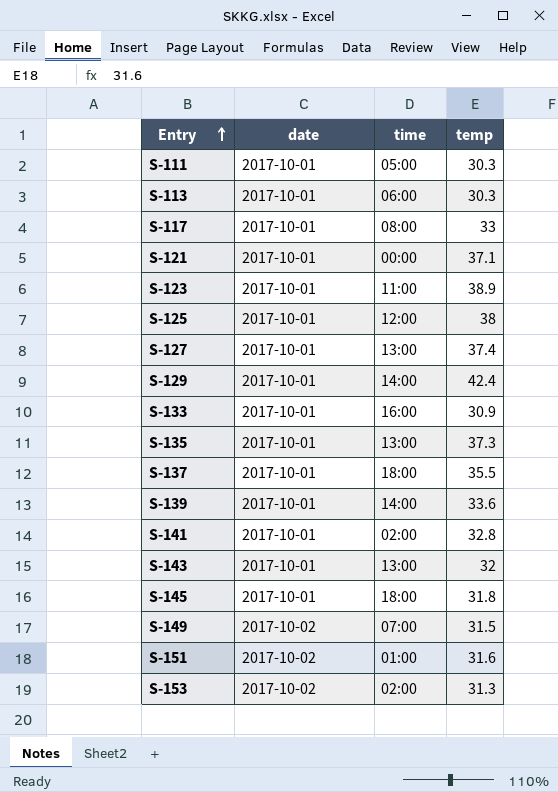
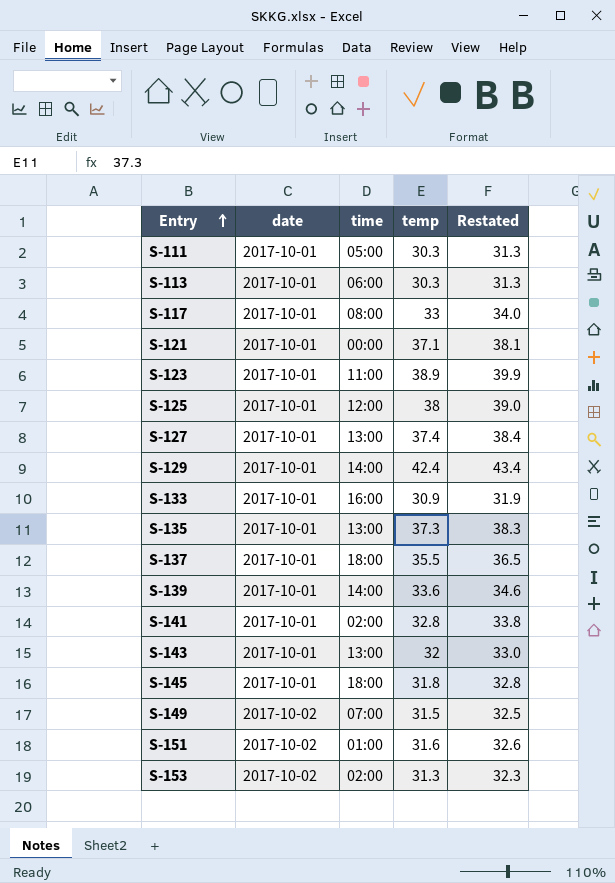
column Restated | formula: none -> [temp] + 1

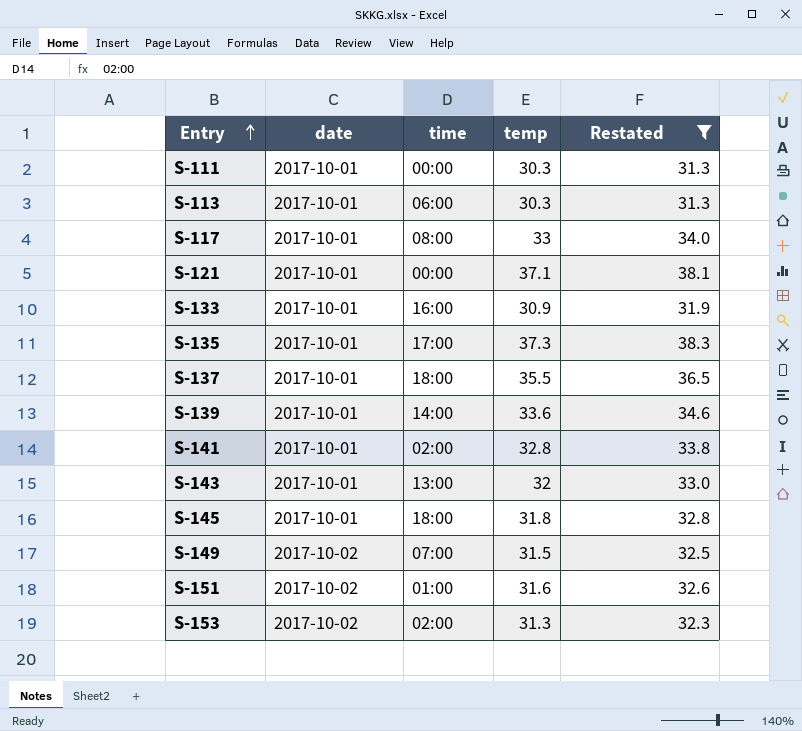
filter: none -> Restated <= 38.3
S-111 | time: 05:00 -> 00:00
S-135 | time: 13:00 -> 17:00

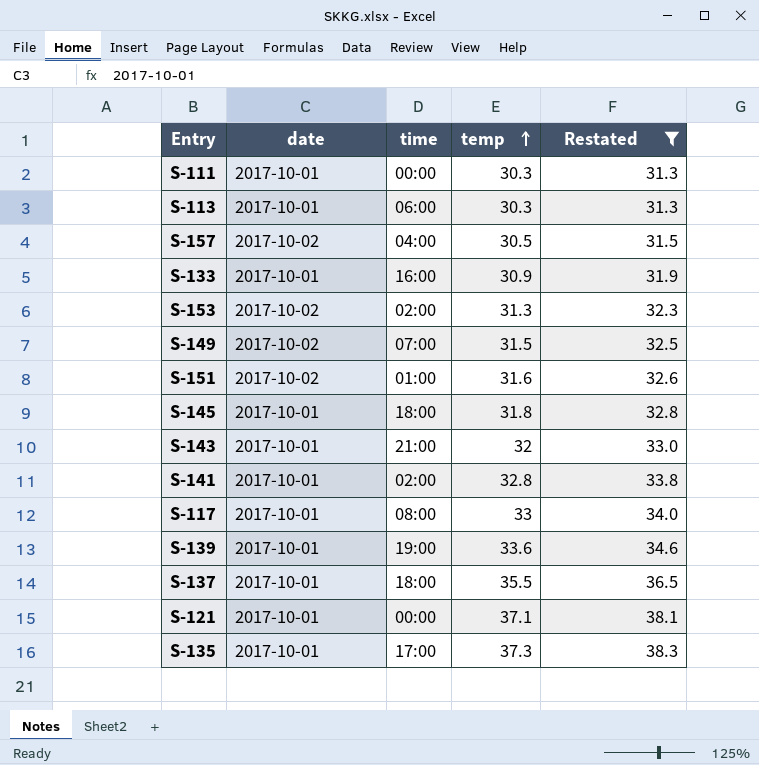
row order: Entry ascending -> temp ascending
row S-157: none -> 2017-10-02 | 04:00 | 30.5 | 31.5
S-143 | time: 13:00 -> 21:00
S-139 | time: 14:00 -> 19:00

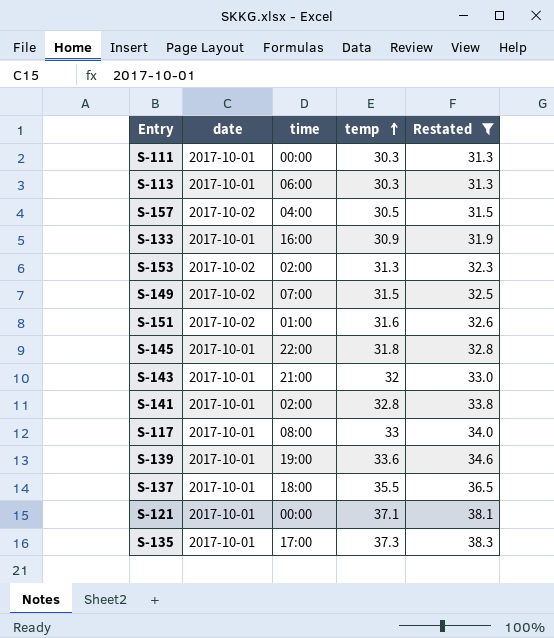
S-145 | time: 18:00 -> 22:00

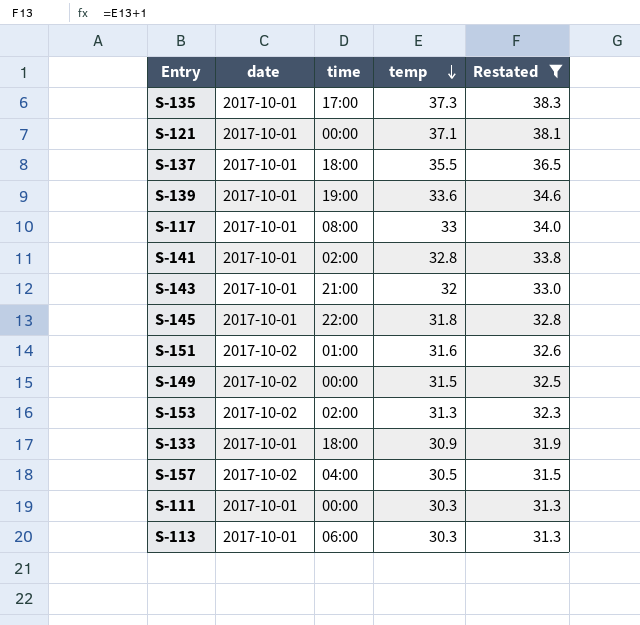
row order: temp ascending -> temp descending
S-149 | time: 07:00 -> 00:00
S-133 | time: 16:00 -> 18:00

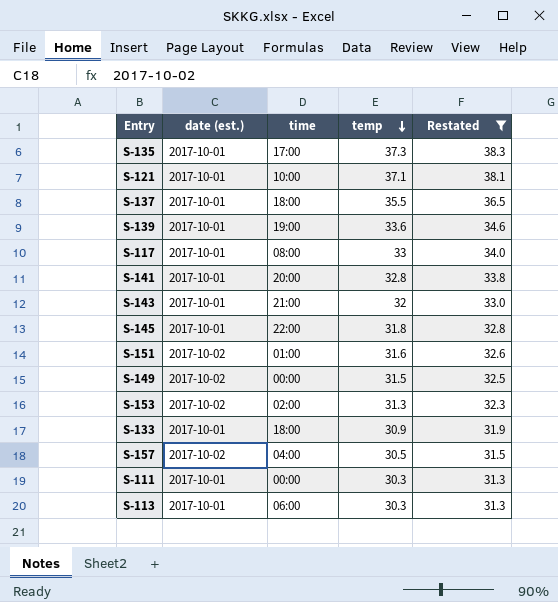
column name: date -> date (est.)
S-121 | time: 00:00 -> 10:00
S-141 | time: 02:00 -> 20:00

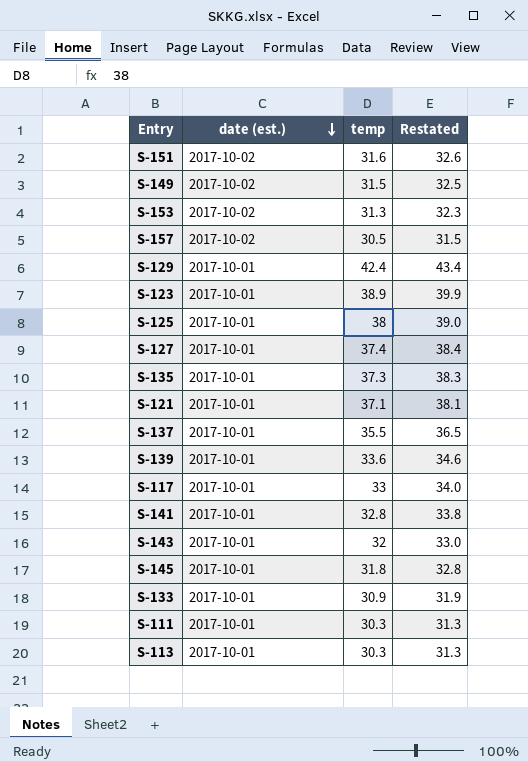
filter: Restated <= 38.3 -> none
row order: temp descending -> date (est.) descending
column time | position: 3 -> none

